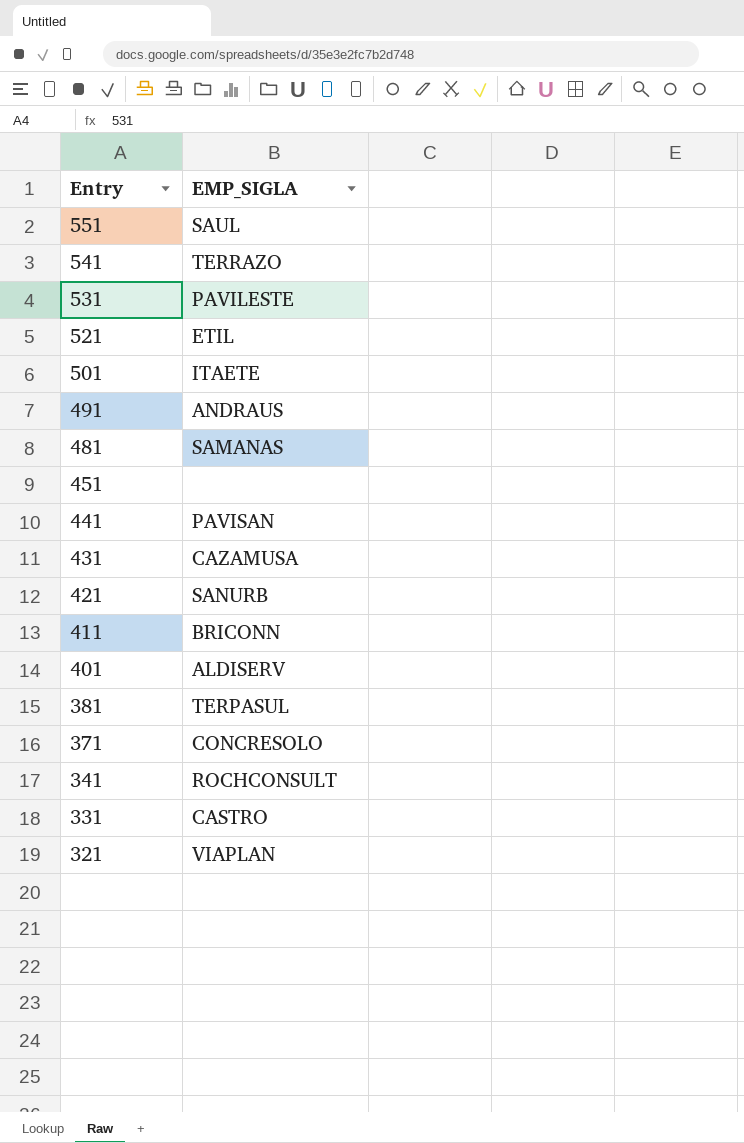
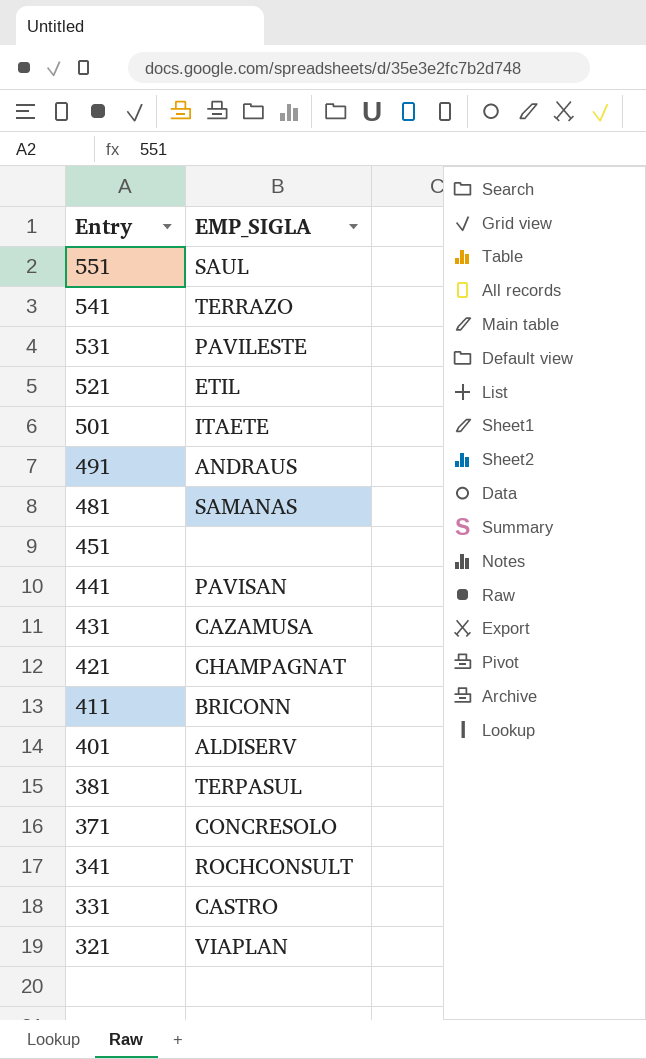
421 | EMP_SIGLA: SANURB -> CHAMPAGNAT

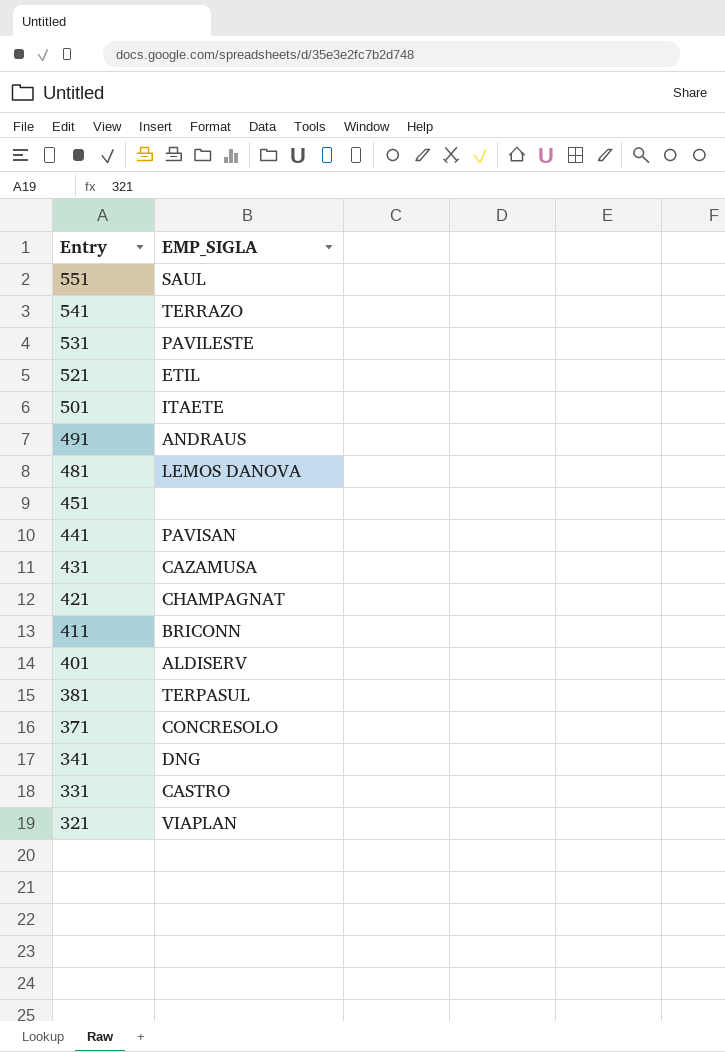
481 | EMP_SIGLA: SAMANAS -> LEMOS DANOVA
341 | EMP_SIGLA: ROCHCONSULT -> DNG

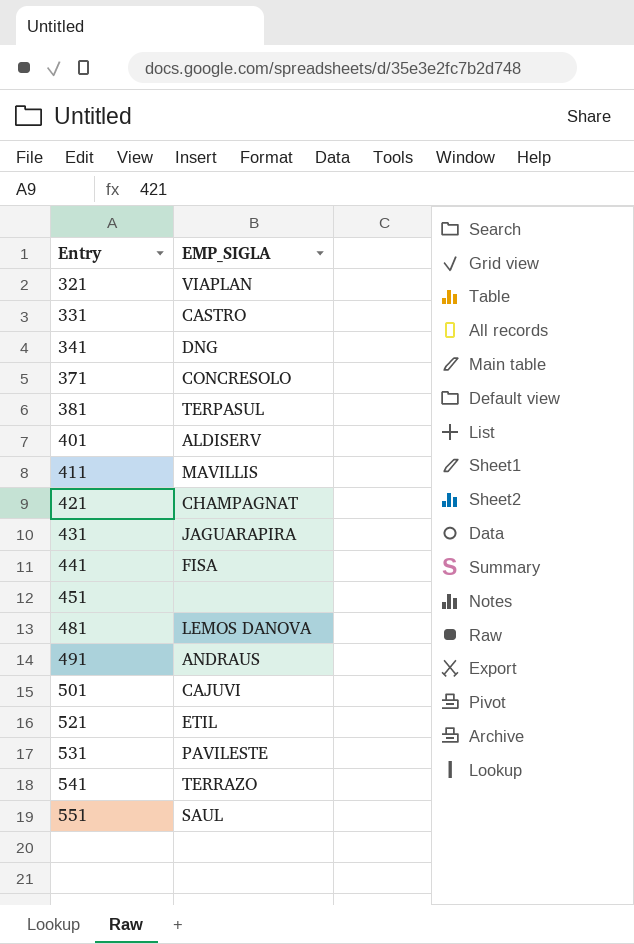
row order: Entry descending -> Entry ascending
411 | EMP_SIGLA: BRICONN -> MAVILLIS
431 | EMP_SIGLA: CAZAMUSA -> JAGUARAPIRA
441 | EMP_SIGLA: PAVISAN -> FISA
501 | EMP_SIGLA: ITAETE -> CAJUVI

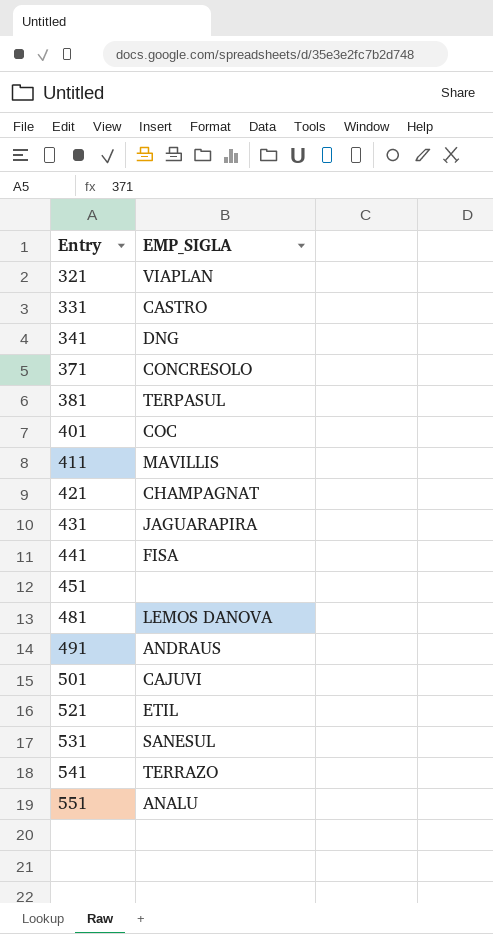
401 | EMP_SIGLA: ALDISERV -> COC
531 | EMP_SIGLA: PAVILESTE -> SANESUL
551 | EMP_SIGLA: SAUL -> ANALU

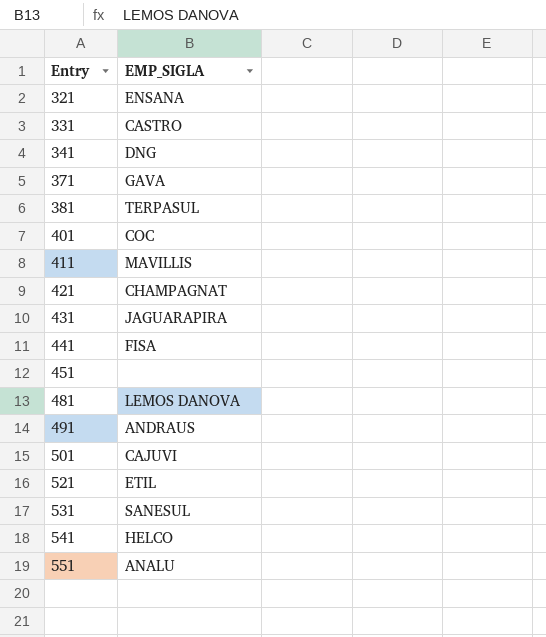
321 | EMP_SIGLA: VIAPLAN -> ENSANA
371 | EMP_SIGLA: CONCRESOLO -> GAVA
541 | EMP_SIGLA: TERRAZO -> HELCO

